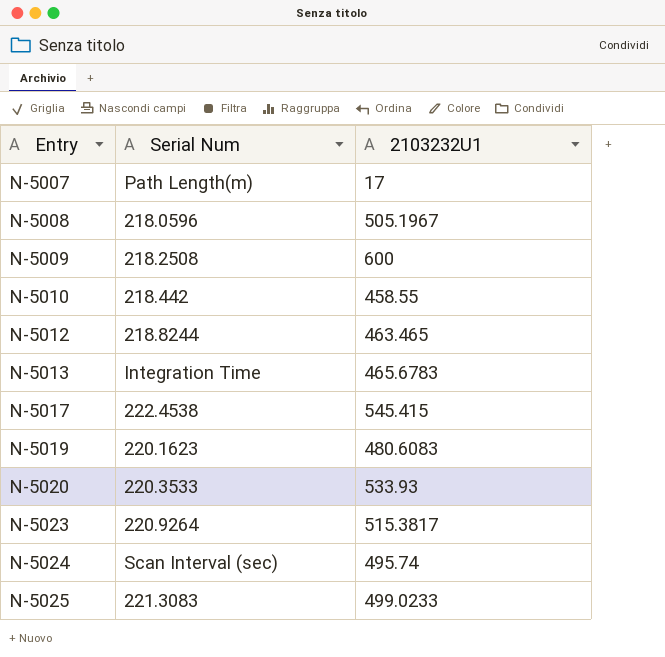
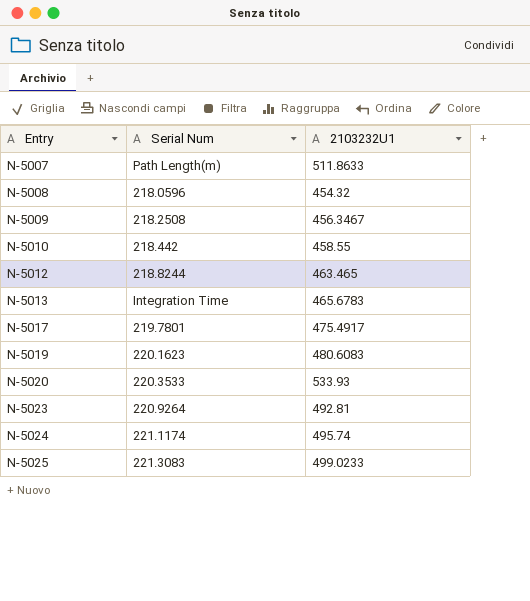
N-5007 | 2103232U1: 17 -> 511.8633
N-5008 | 2103232U1: 505.1967 -> 454.32
N-5009 | 2103232U1: 600 -> 456.3467
N-5017 | Serial Num: 222.4538 -> 219.7801
N-5017 | 2103232U1: 545.415 -> 475.4917
N-5023 | 2103232U1: 515.3817 -> 492.81
N-5024 | Serial Num: Scan Interval (sec) -> 221.1174

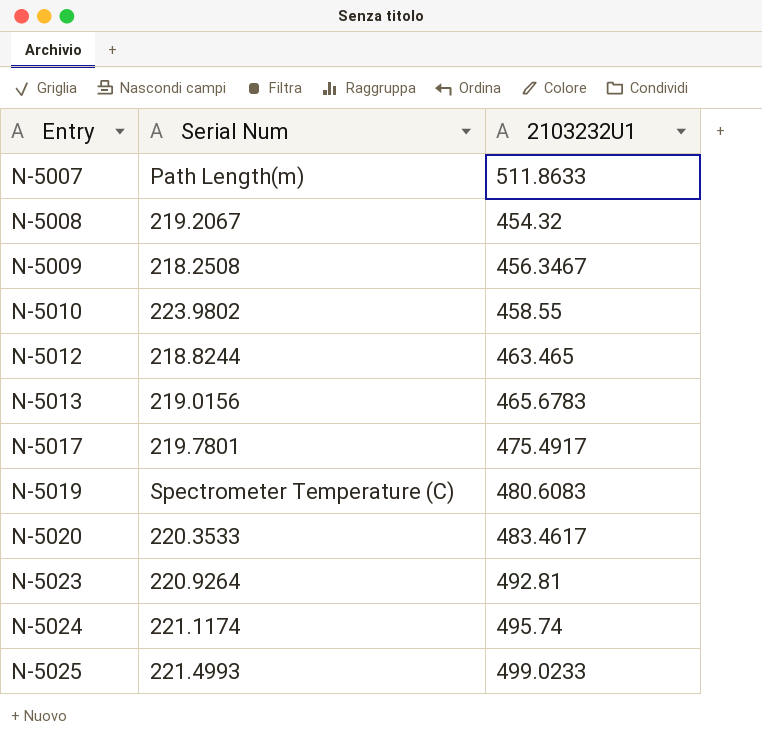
N-5008 | Serial Num: 218.0596 -> 219.2067
N-5010 | Serial Num: 218.442 -> 223.9802
N-5013 | Serial Num: Integration Time -> 219.0156
N-5019 | Serial Num: 220.1623 -> Spectrometer Temperature (C)
N-5020 | 2103232U1: 533.93 -> 483.4617
N-5025 | Serial Num: 221.3083 -> 221.4993

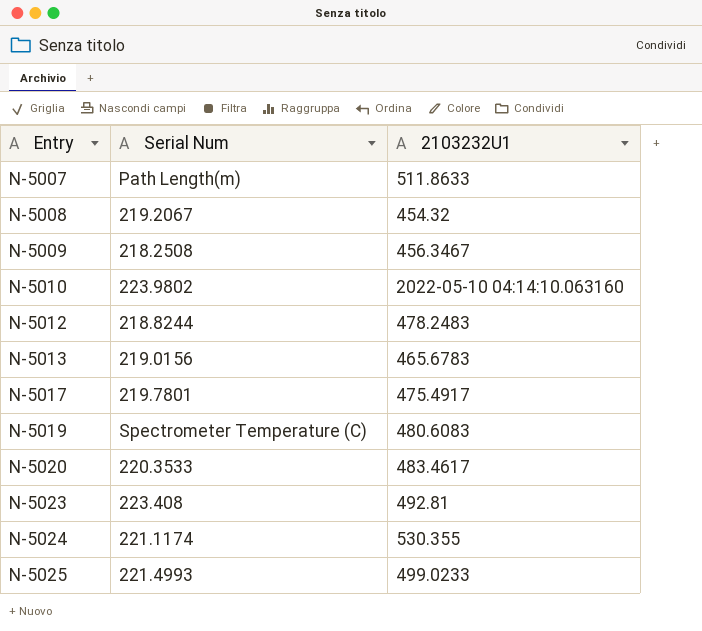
N-5010 | 2103232U1: 458.55 -> 2022-05-10 04:14:10.063160
N-5012 | 2103232U1: 463.465 -> 478.2483
N-5023 | Serial Num: 220.9264 -> 223.408
N-5024 | 2103232U1: 495.74 -> 530.355

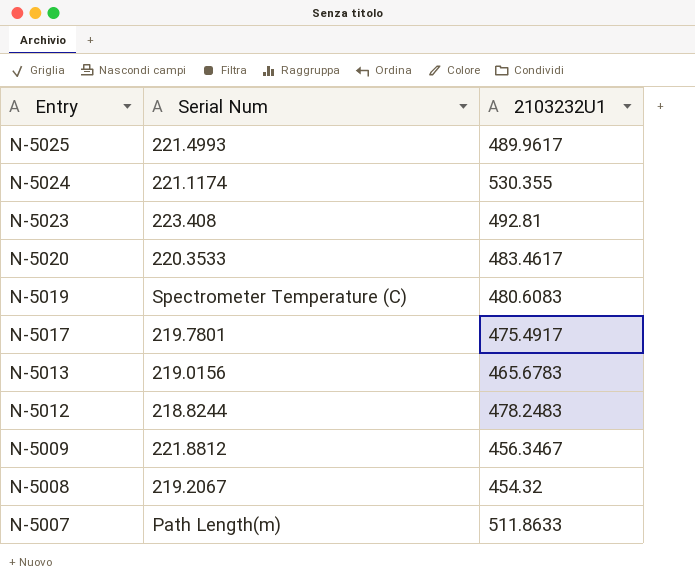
row order: Entry ascending -> Entry descending
row N-5010: 223.9802 | 2022-05-10 04:14:10.063160 -> none
N-5025 | 2103232U1: 499.0233 -> 489.9617
N-5009 | Serial Num: 218.2508 -> 221.8812

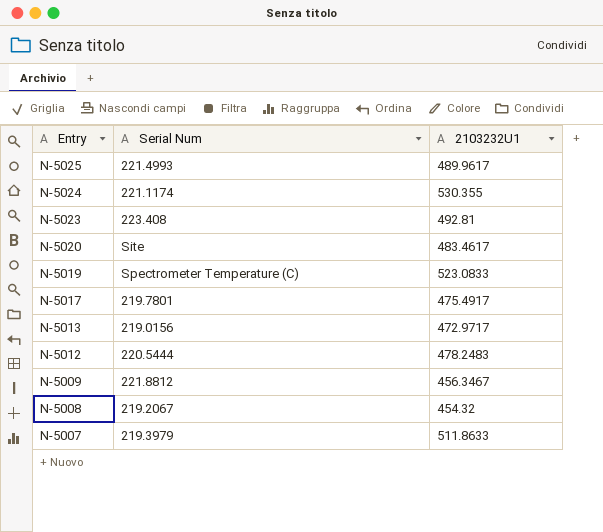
N-5020 | Serial Num: 220.3533 -> Site
N-5019 | 2103232U1: 480.6083 -> 523.0833
N-5013 | 2103232U1: 465.6783 -> 472.9717
N-5012 | Serial Num: 218.8244 -> 220.5444
N-5007 | Serial Num: Path Length(m) -> 219.3979

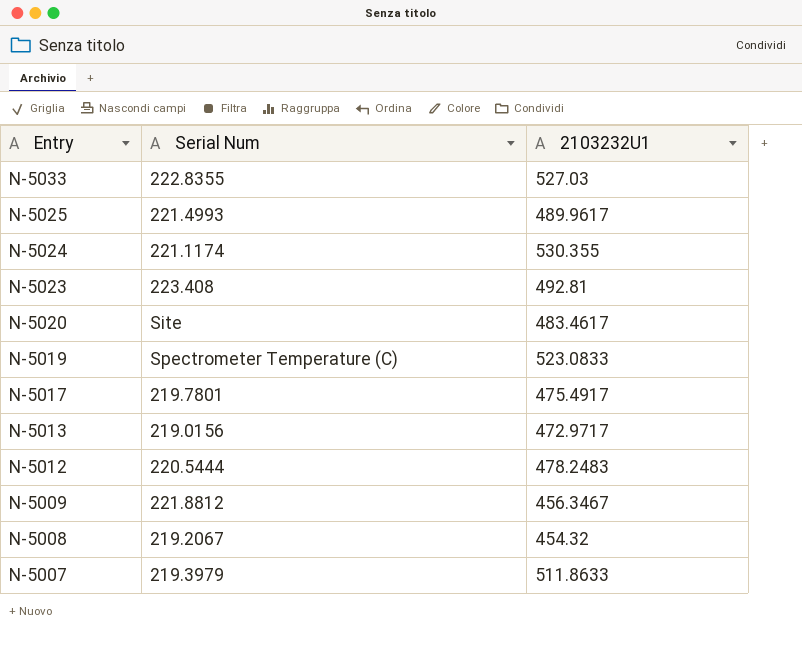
row N-5033: none -> 222.8355 | 527.03

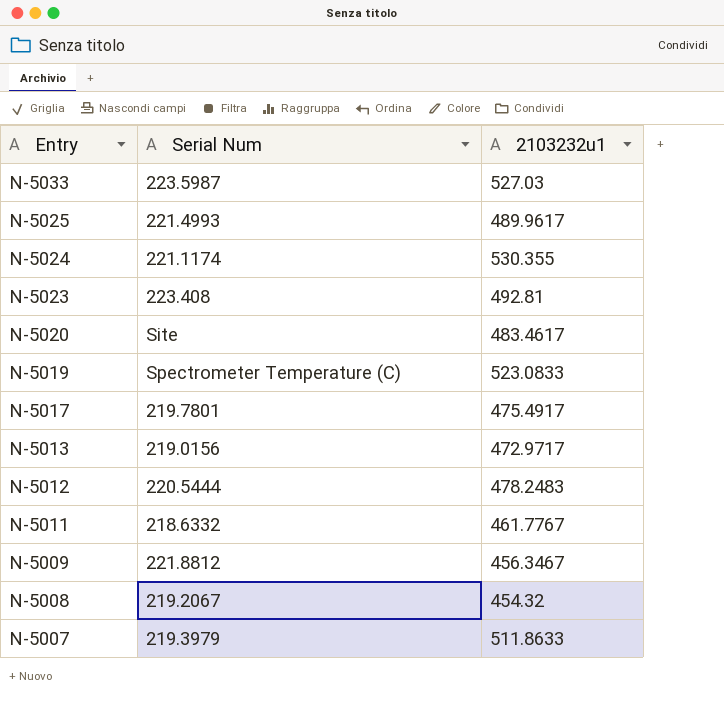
column name: 2103232U1 -> 2103232u1
N-5033 | Serial Num: 222.8355 -> 223.5987
row N-5011: none -> 218.6332 | 461.7767

